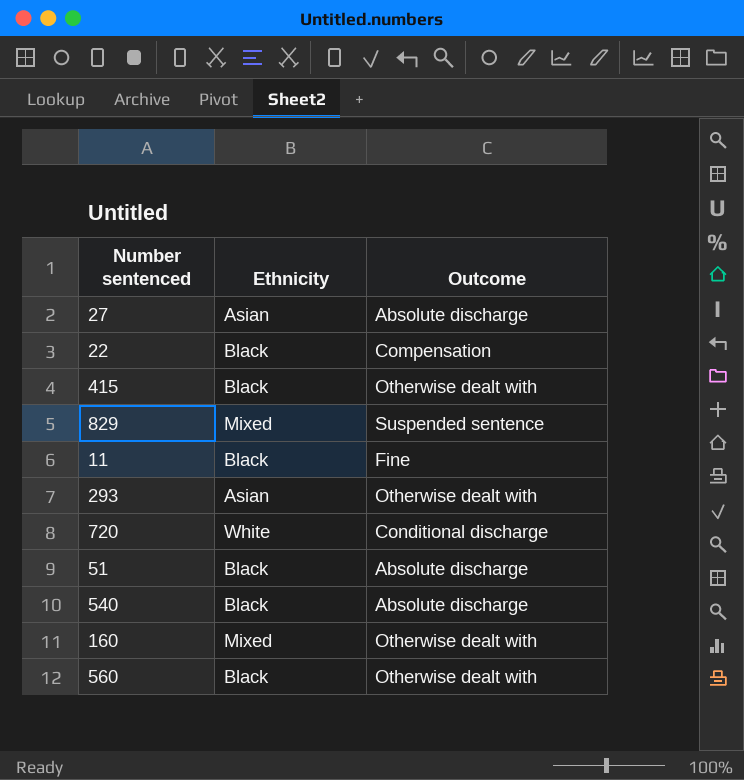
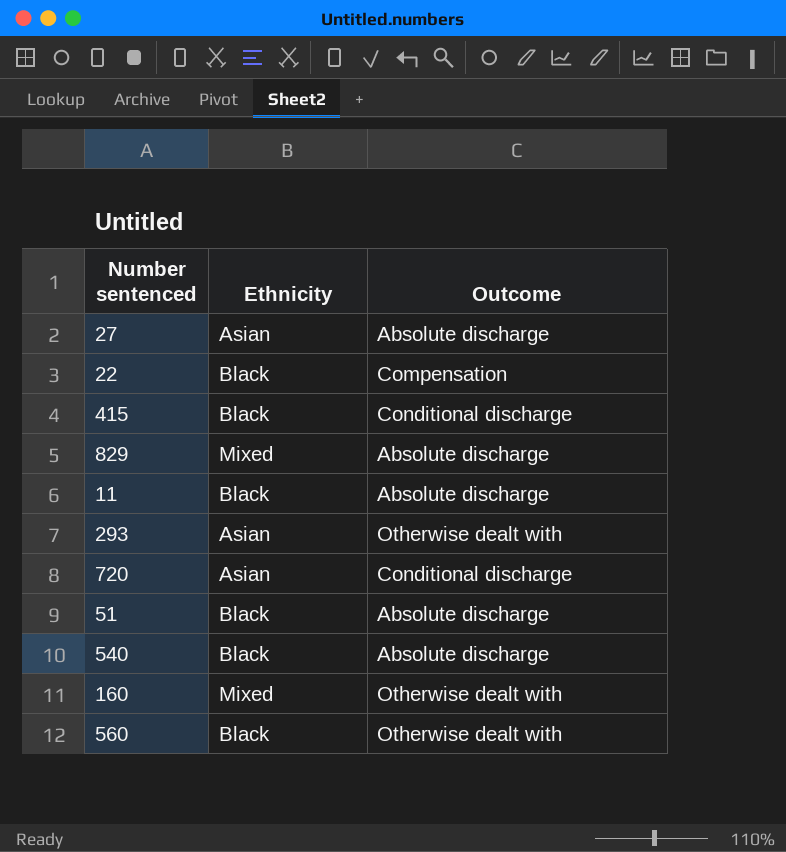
415 | Outcome: Otherwise dealt with -> Conditional discharge
829 | Outcome: Suspended sentence -> Absolute discharge
11 | Outcome: Fine -> Absolute discharge
720 | Ethnicity: White -> Asian

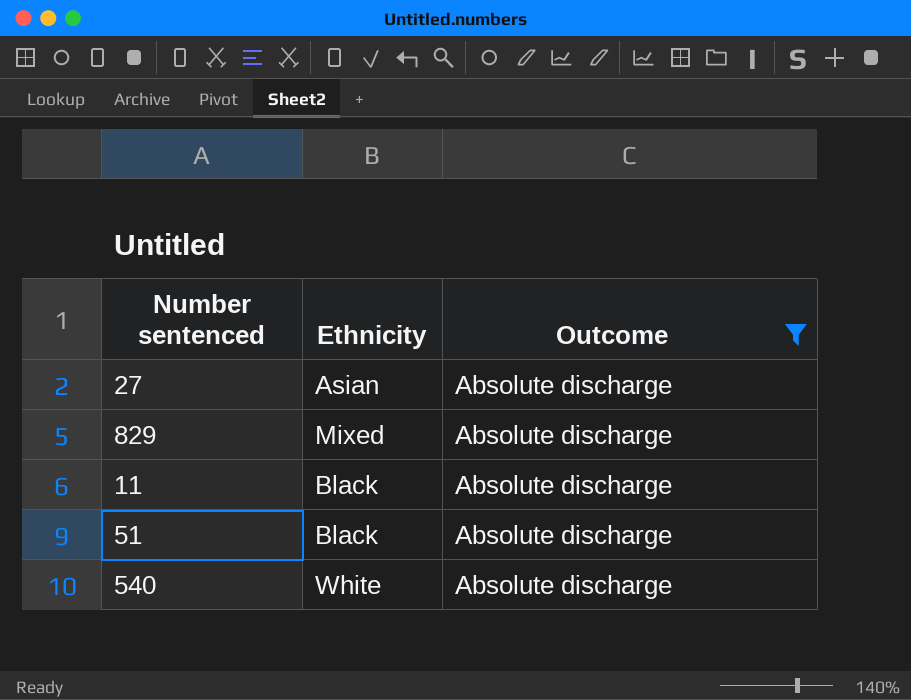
filter: none -> Outcome = Absolute discharge
540 | Ethnicity: Black -> White

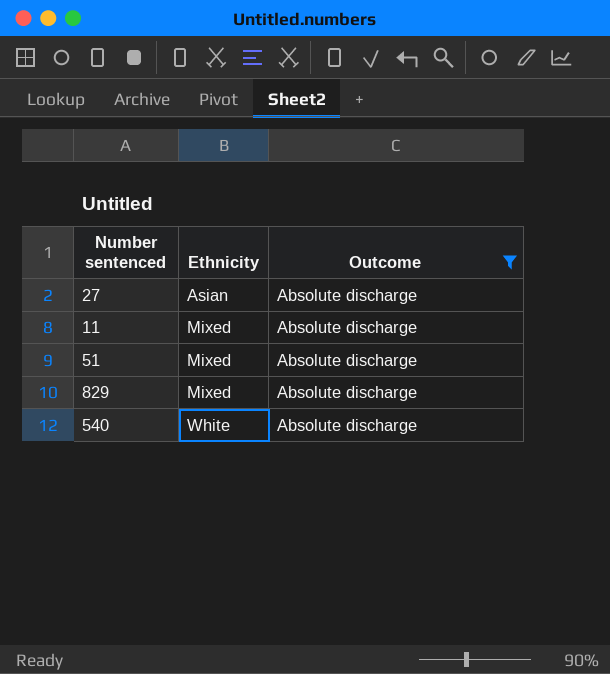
row order: none -> Ethnicity ascending
11 | Ethnicity: Black -> Mixed
51 | Ethnicity: Black -> Mixed

